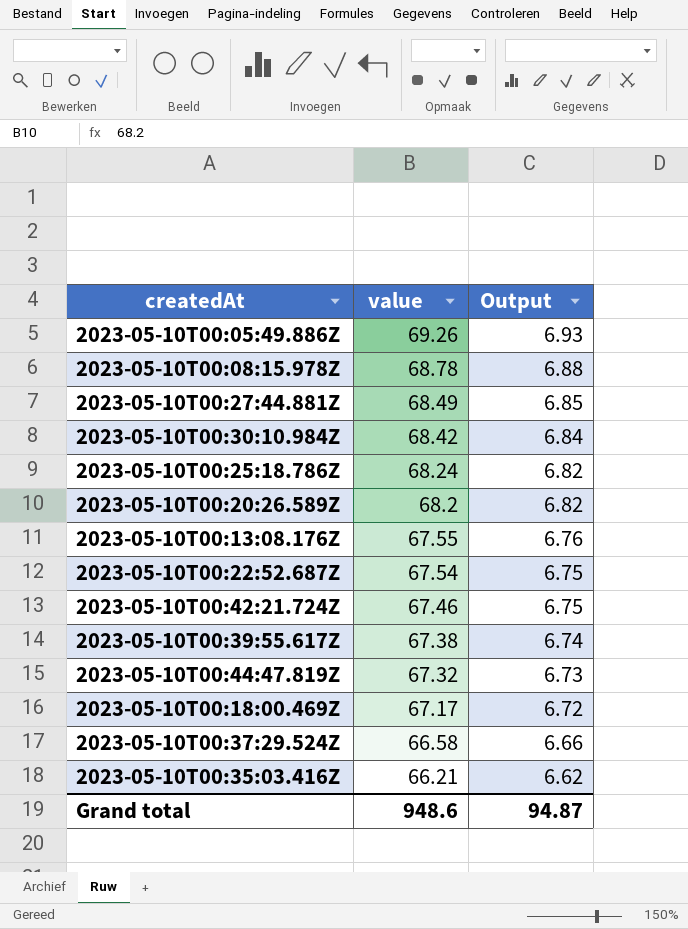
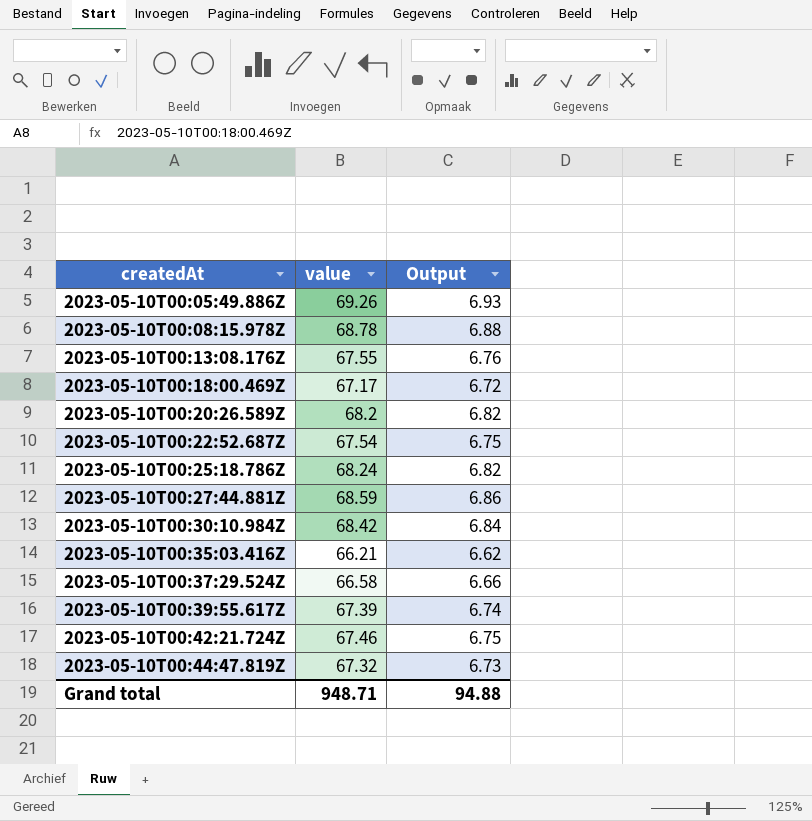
row order: value descending -> createdAt ascending
2023-05-10T00:27:44.881Z | value: 68.49 -> 68.59
2023-05-10T00:27:44.881Z | Output: 6.85 -> 6.86
2023-05-10T00:39:55.617Z | value: 67.38 -> 67.39
Grand total | value: 948.6 -> 948.71
Grand total | Output: 94.87 -> 94.88

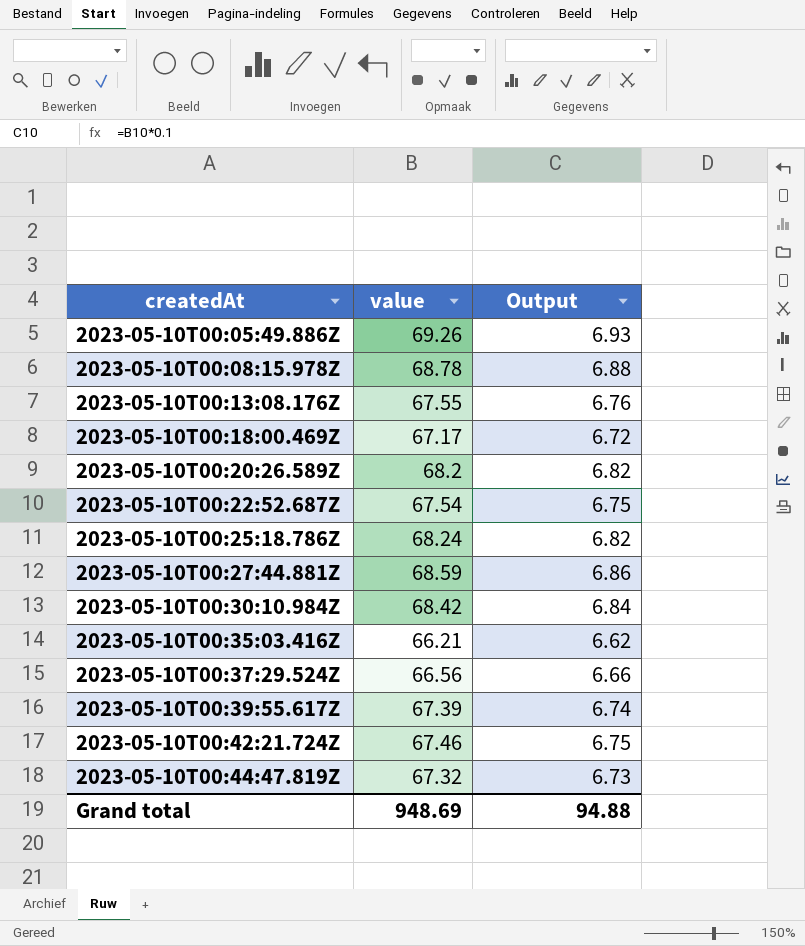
2023-05-10T00:37:29.524Z | value: 66.58 -> 66.56
Grand total | value: 948.71 -> 948.69

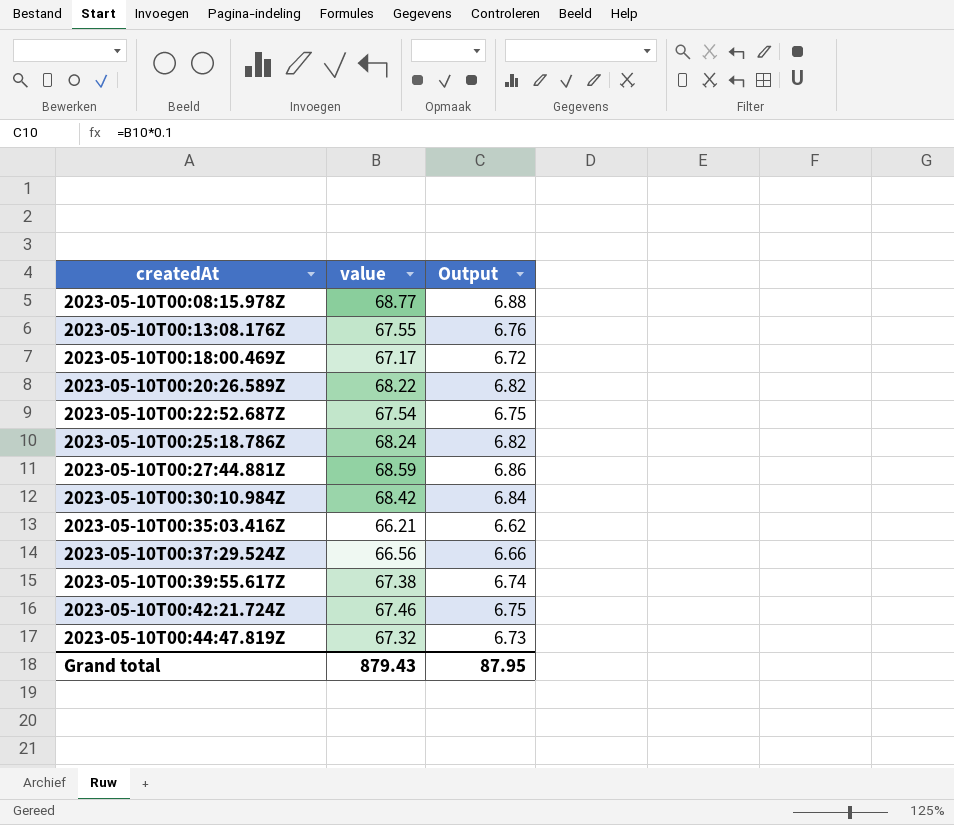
row 2023-05-10T00:05:49.886Z: 69.26 | 6.93 -> none
2023-05-10T00:08:15.978Z | value: 68.78 -> 68.77
2023-05-10T00:20:26.589Z | value: 68.2 -> 68.22
2023-05-10T00:39:55.617Z | value: 67.39 -> 67.38
Grand total | value: 948.69 -> 879.43
Grand total | Output: 94.88 -> 87.95

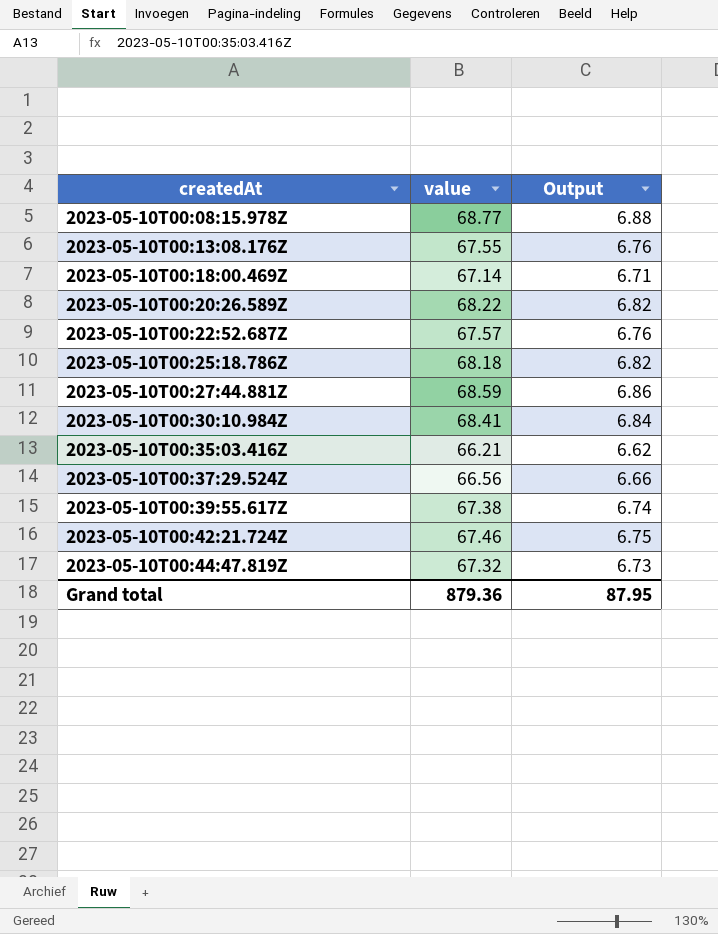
2023-05-10T00:18:00.469Z | value: 67.17 -> 67.14
2023-05-10T00:18:00.469Z | Output: 6.72 -> 6.71
2023-05-10T00:22:52.687Z | value: 67.54 -> 67.57
2023-05-10T00:22:52.687Z | Output: 6.75 -> 6.76
2023-05-10T00:25:18.786Z | value: 68.24 -> 68.18
2023-05-10T00:30:10.984Z | value: 68.42 -> 68.41
Grand total | value: 879.43 -> 879.36

